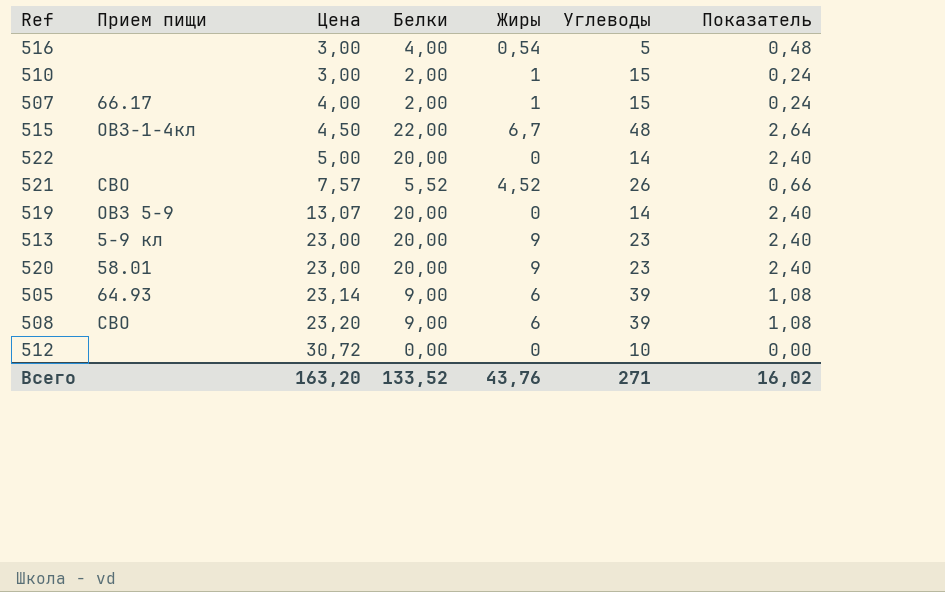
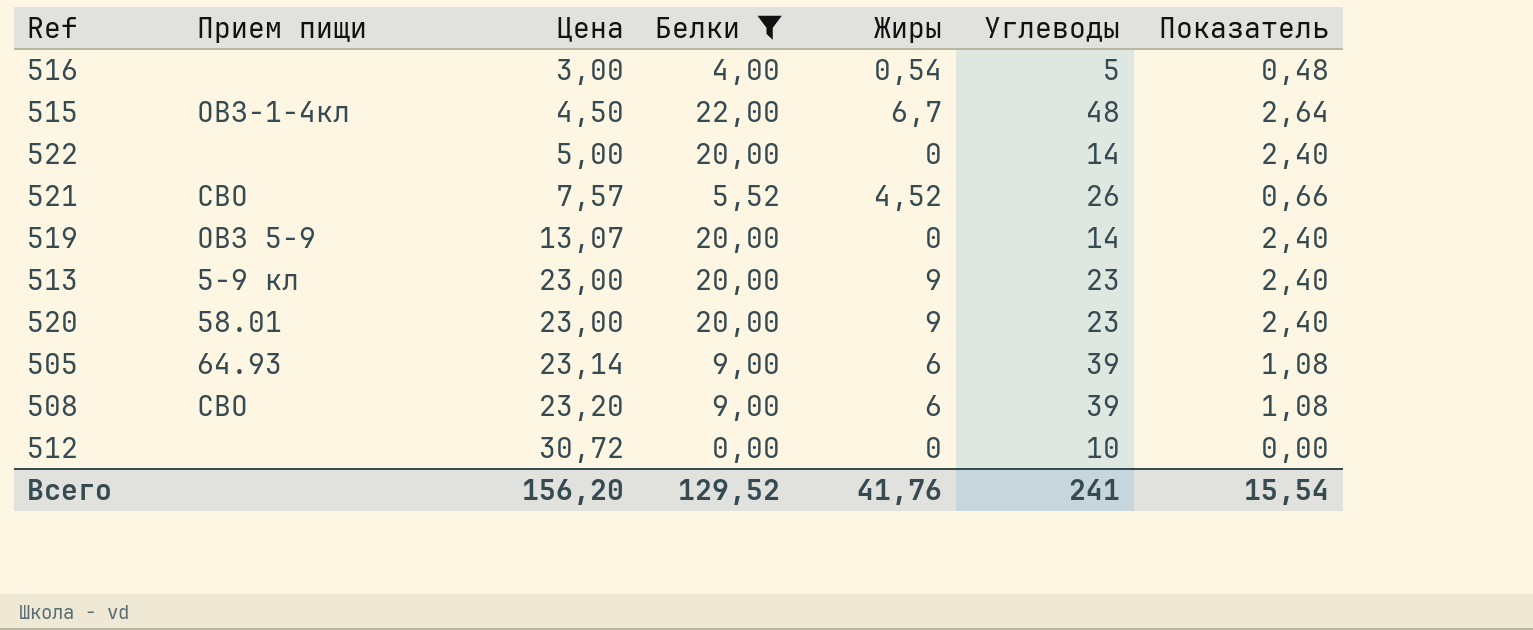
filter: none -> Белки != 2,00
Всего | Цена: 163,20 -> 156,20
Всего | Белки: 133,52 -> 129,52
Всего | Жиры: 43,76 -> 41,76
Всего | Углеводы: 271 -> 241
Всего | Показатель: 16,02 -> 15,54

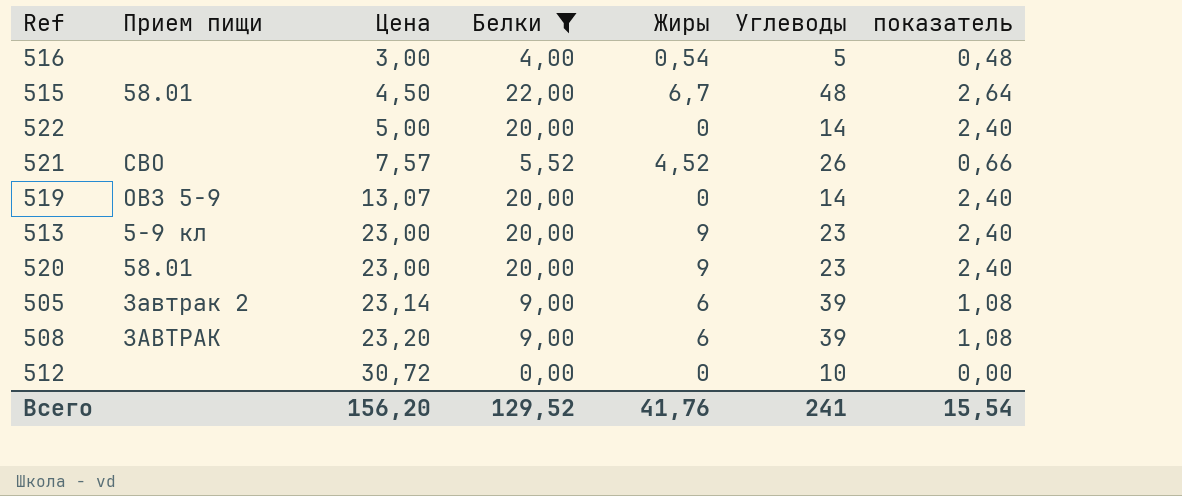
column name: Показатель -> показатель
515 | Прием пищи: ОВЗ-1-4кл -> 58.01
505 | Прием пищи: 64.93 -> Завтрак 2
508 | Прием пищи: СВО -> ЗАВТРАК

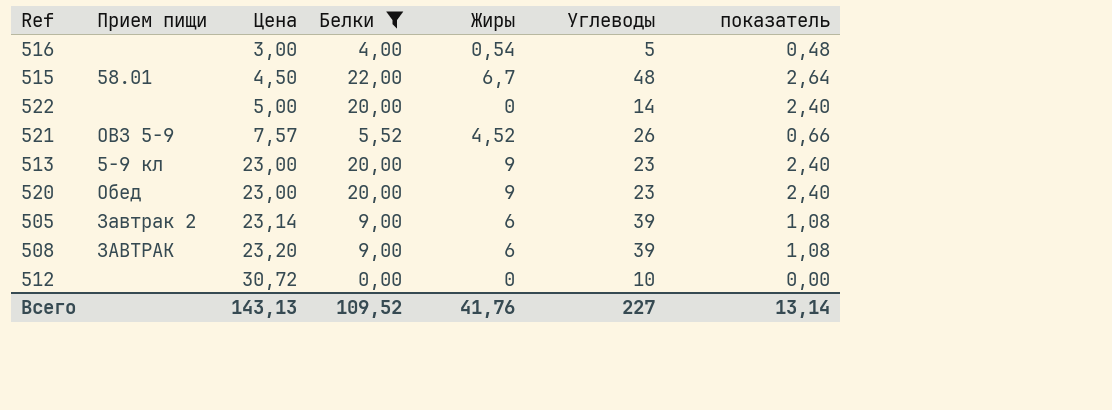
row 519: ОВЗ 5-9 | 13,07 | 20,00 | 0 | 14 | 2,40 -> none
521 | Прием пищи: СВО -> ОВЗ 5-9
520 | Прием пищи: 58.01 -> Обед
Всего | Цена: 156,20 -> 143,13
Всего | Белки: 129,52 -> 109,52
Всего | Углеводы: 241 -> 227
Всего | показатель: 15,54 -> 13,14

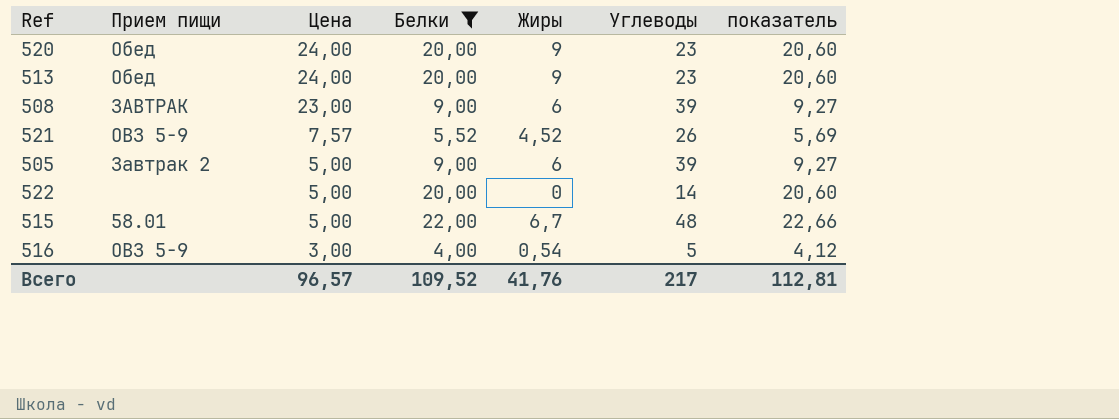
row order: Цена ascending -> Цена descending
column показатель | formula: [Белки] * 0,12 -> [Белки] * 1,03
row 512: none | 30,72 | 0,00 | 0 | 10 | 0,00 -> none
520 | Цена: 23,00 -> 24,00
513 | Прием пищи: 5-9 кл -> Обед
513 | Цена: 23,00 -> 24,00
508 | Цена: 23,20 -> 23,00
505 | Цена: 23,14 -> 5,00
515 | Цена: 4,50 -> 5,00
516 | Прием пищи: none -> ОВЗ 5-9
Всего | Цена: 143,13 -> 96,57
Всего | Углеводы: 227 -> 217
Всего | показатель: 13,14 -> 112,81

